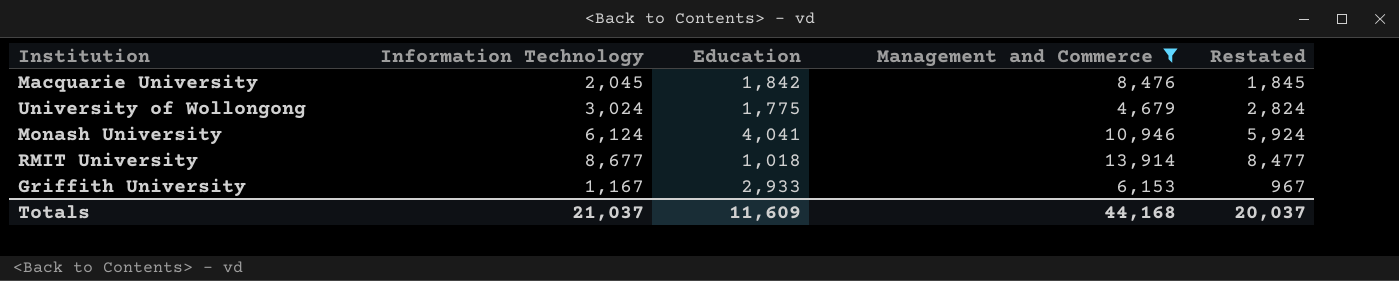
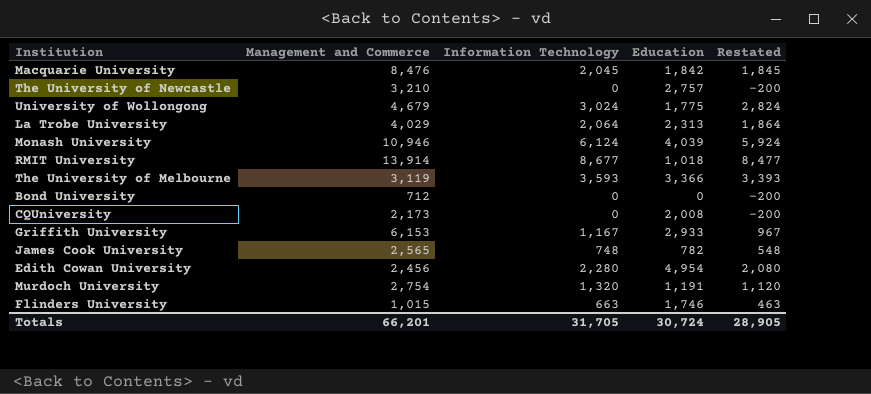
filter: Management and Commerce >= 4,679 -> none
column Management and Commerce | position: 4 -> 2
Monash University | Education: 4,041 -> 4,039
Totals | Management and Commerce: 44,168 -> 66,201
Totals | Information Technology: 21,037 -> 31,705
Totals | Education: 11,609 -> 30,724
Totals | Restated: 20,037 -> 28,905

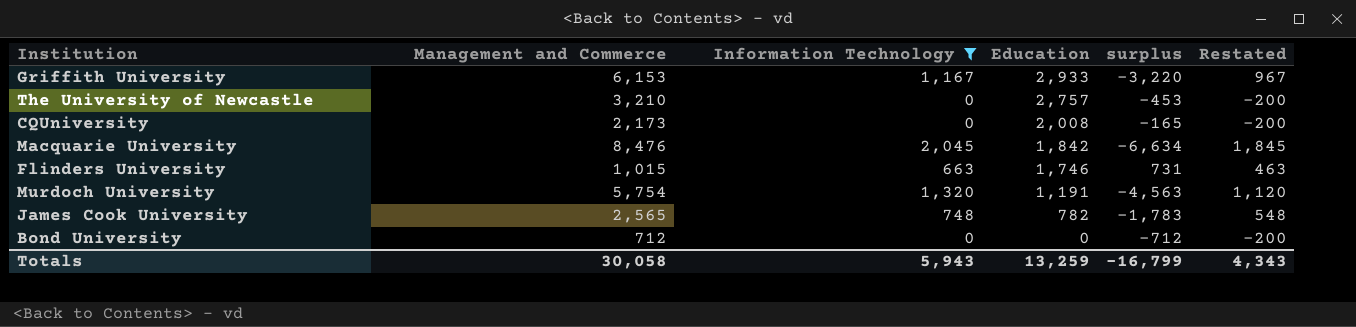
filter: none -> Information Technology <= 2,045
row order: none -> Education descending
column surplus | formula: none -> [Education] - [Management and Commerce]
Murdoch University | Management and Commerce: 2,754 -> 5,754
Totals | Management and Commerce: 66,201 -> 30,058
Totals | Information Technology: 31,705 -> 5,943
Totals | Education: 30,724 -> 13,259
Totals | Restated: 28,905 -> 4,343

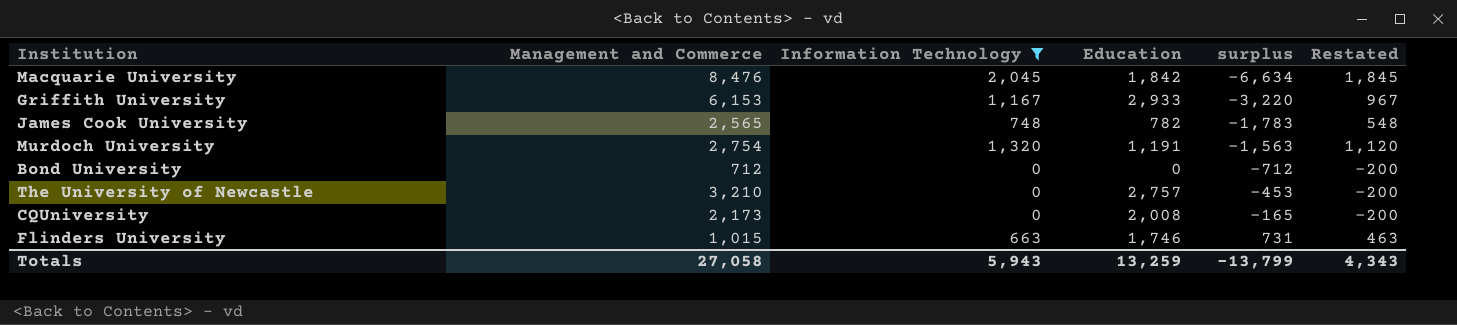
row order: Education descending -> surplus ascending
Murdoch University | Management and Commerce: 5,754 -> 2,754
Murdoch University | surplus: -4,563 -> -1,563
Totals | Management and Commerce: 30,058 -> 27,058
Totals | surplus: -16,799 -> -13,799

